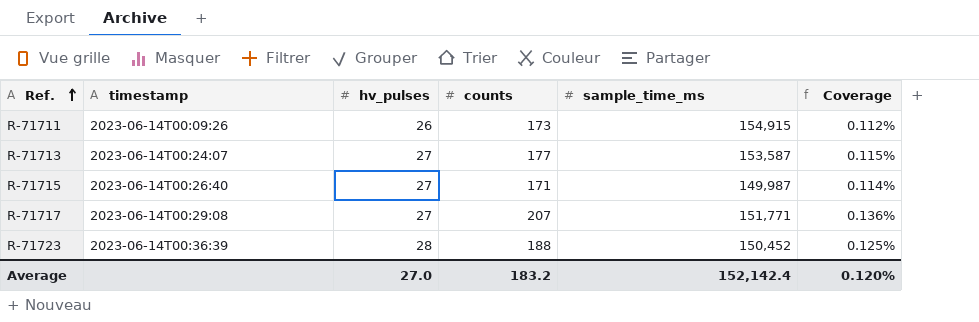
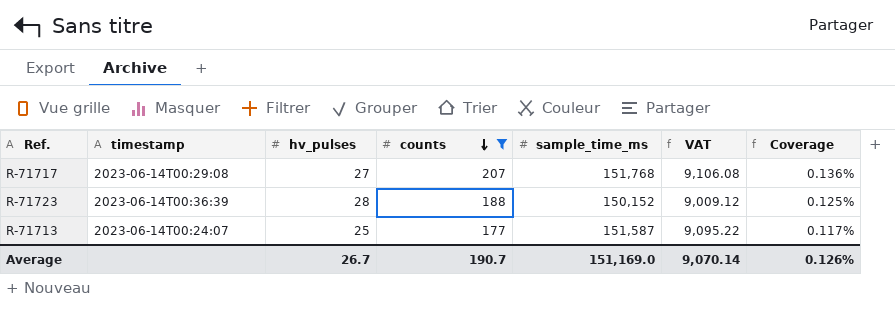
filter: none -> counts >= 177
row order: Ref. ascending -> counts descending
column VAT | formula: none -> [sample_time_ms] * 0.06
R-71717 | sample_time_ms: 151,771 -> 151,768
R-71723 | sample_time_ms: 150,452 -> 150,152
R-71713 | hv_pulses: 27 -> 25
R-71713 | sample_time_ms: 153,587 -> 151,587
R-71713 | Coverage: 0.115% -> 0.117%
Average | hv_pulses: 27.0 -> 26.7
Average | counts: 183.2 -> 190.7
Average | sample_time_ms: 152,142.4 -> 151,169.0
Average | Coverage: 0.120% -> 0.126%

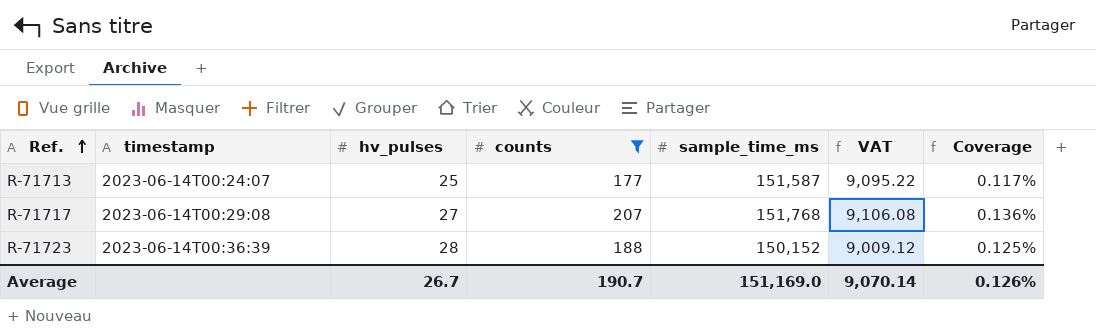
row order: counts descending -> Ref. ascending

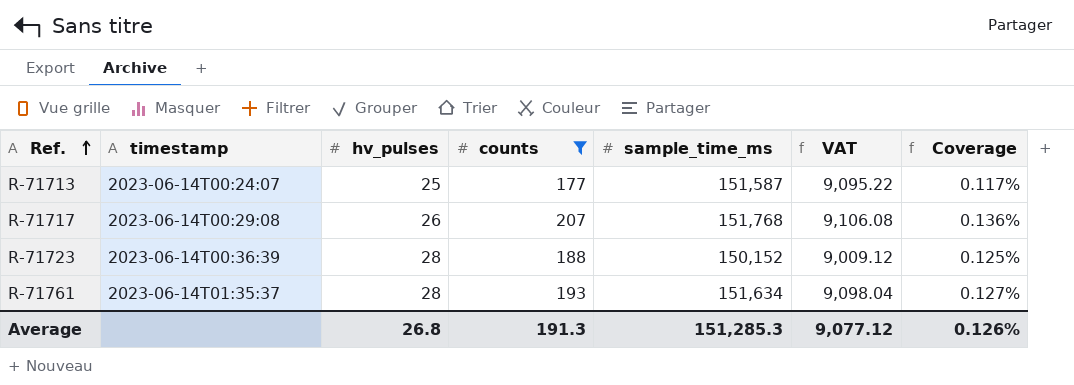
R-71717 | hv_pulses: 27 -> 26
row R-71761: none -> 2023-06-14T01:35:37 | 28 | 193 | 151,634 | 9,098.04 | 0.127%
Average | hv_pulses: 26.7 -> 26.8
Average | counts: 190.7 -> 191.3
Average | sample_time_ms: 151,169.0 -> 151,285.3
Average | VAT: 9,070.14 -> 9,077.12

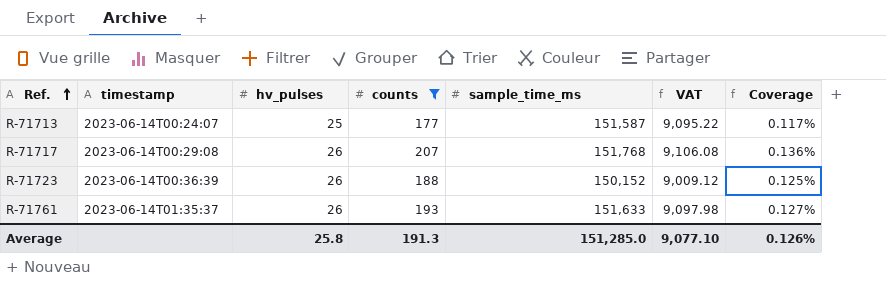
R-71723 | hv_pulses: 28 -> 26
R-71761 | hv_pulses: 28 -> 26
R-71761 | sample_time_ms: 151,634 -> 151,633
R-71761 | VAT: 9,098.04 -> 9,097.98
Average | hv_pulses: 26.8 -> 25.8
Average | sample_time_ms: 151,285.3 -> 151,285.0
Average | VAT: 9,077.12 -> 9,077.10

